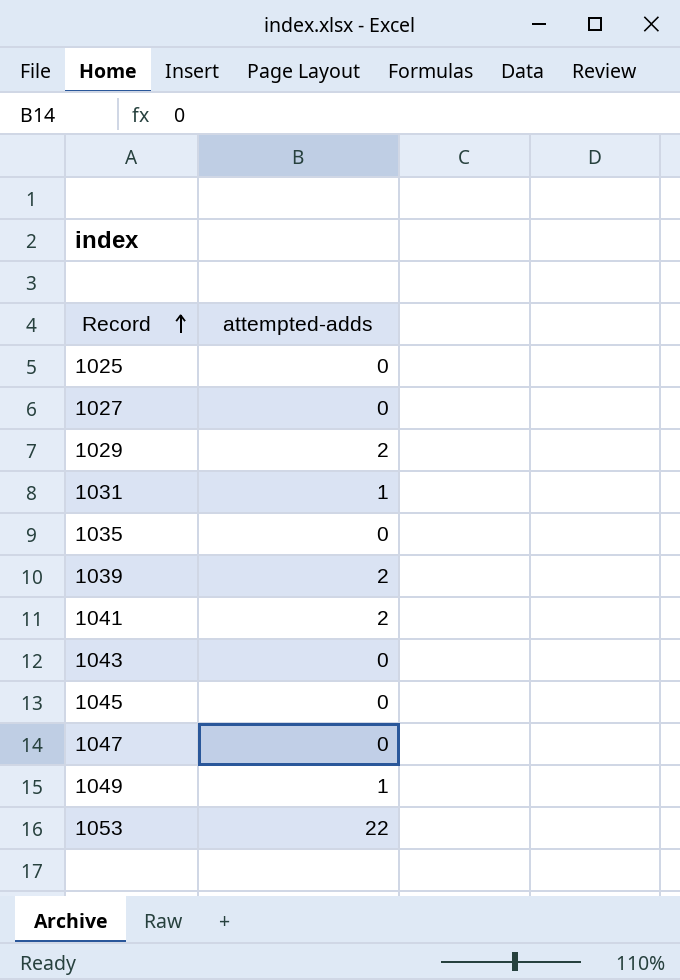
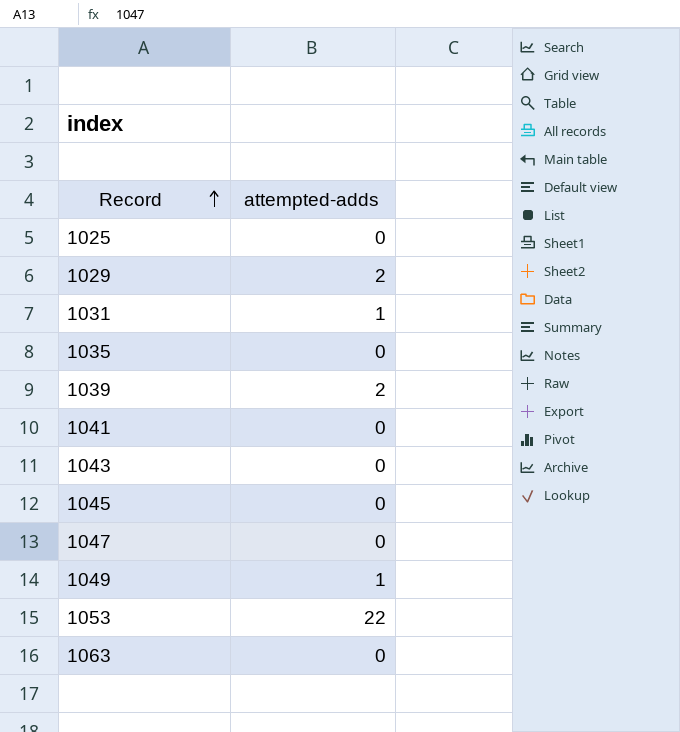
row 1027: 0 -> none
1041 | attempted-adds: 2 -> 0
row 1063: none -> 0

